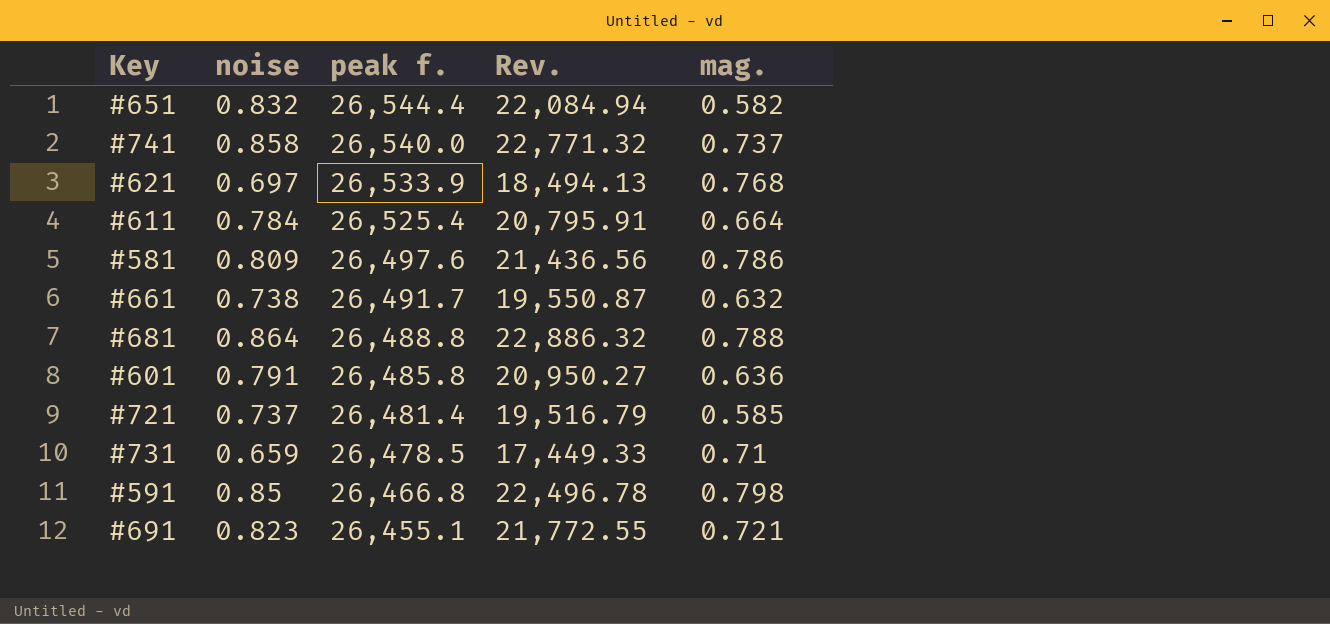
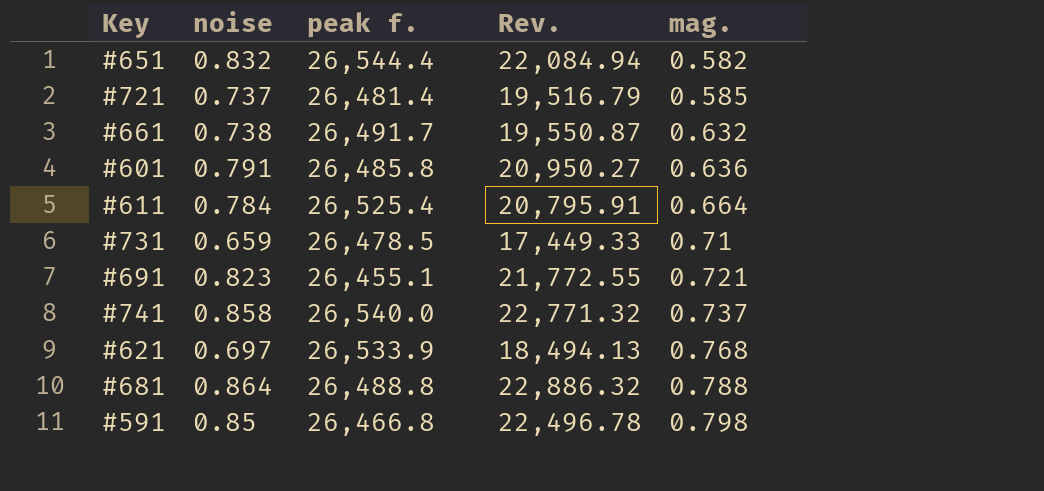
row order: peak f. descending -> mag. ascending
row #581: 0.809 | 26,497.6 | 21,436.56 | 0.786 -> none

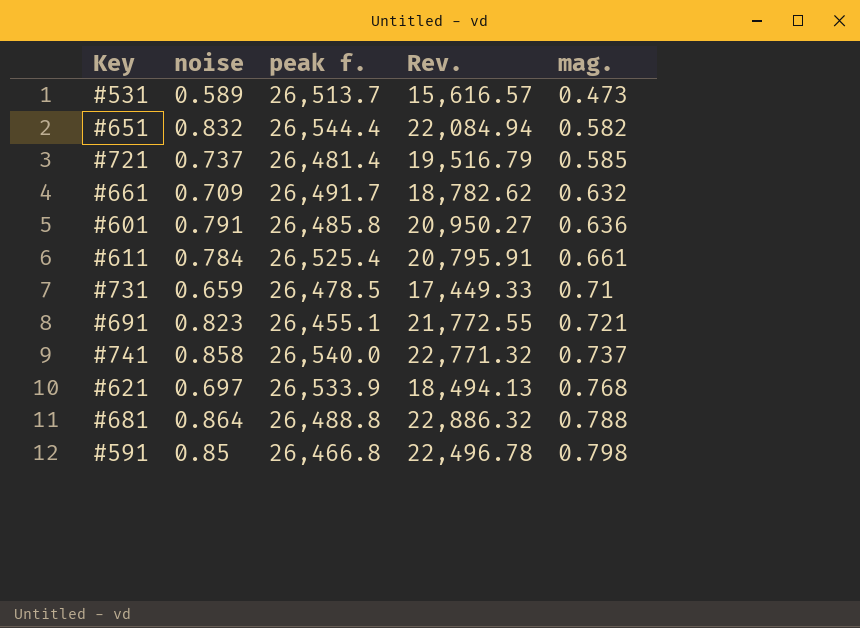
row #531: none -> 0.589 | 26,513.7 | 15,616.57 | 0.473
#661 | noise: 0.738 -> 0.709
#661 | Rev.: 19,550.87 -> 18,782.62
#611 | mag.: 0.664 -> 0.661

